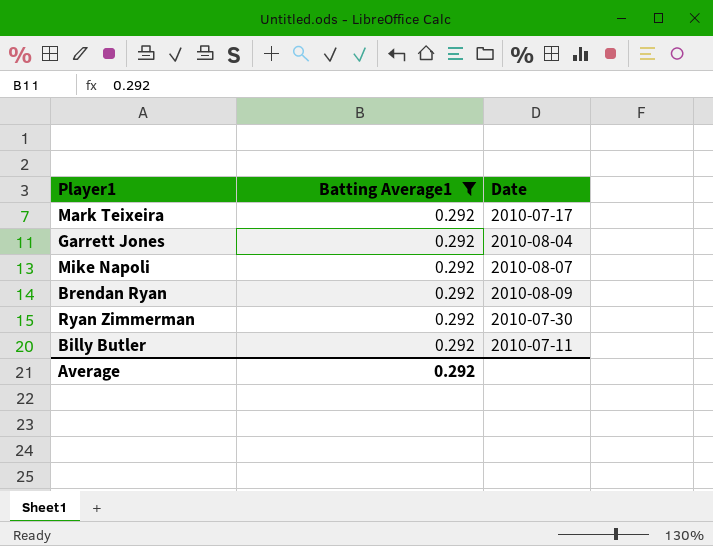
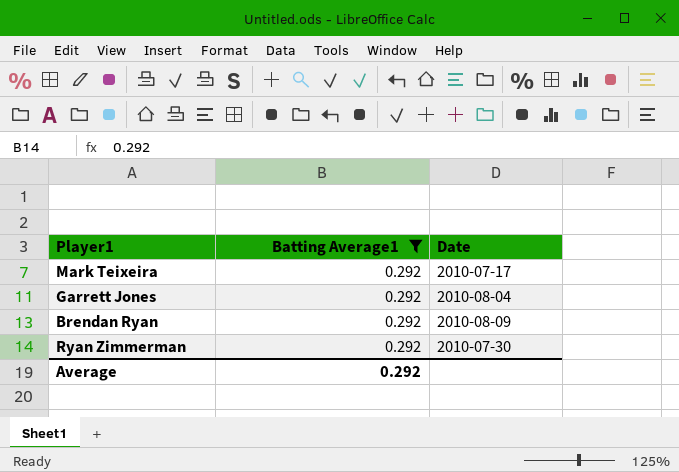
row Mike Napoli: 0.292 | 2010-08-07 -> none
row Billy Butler: 0.292 | 2010-07-11 -> none

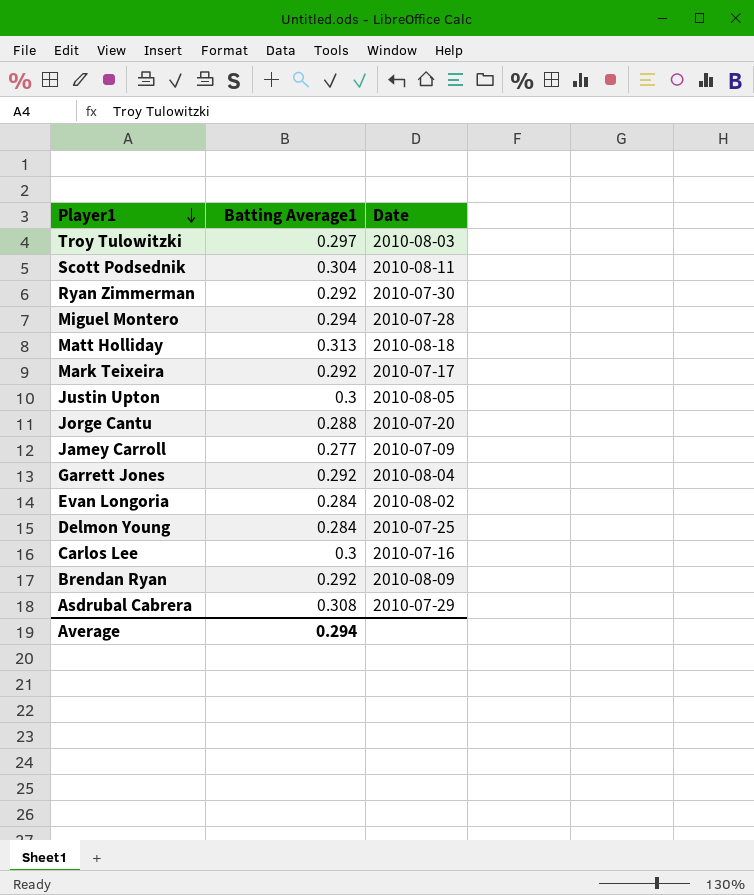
filter: Batting Average1 = 0.292 -> none
row order: none -> Player1 descending
Average | Batting Average1: 0.292 -> 0.294

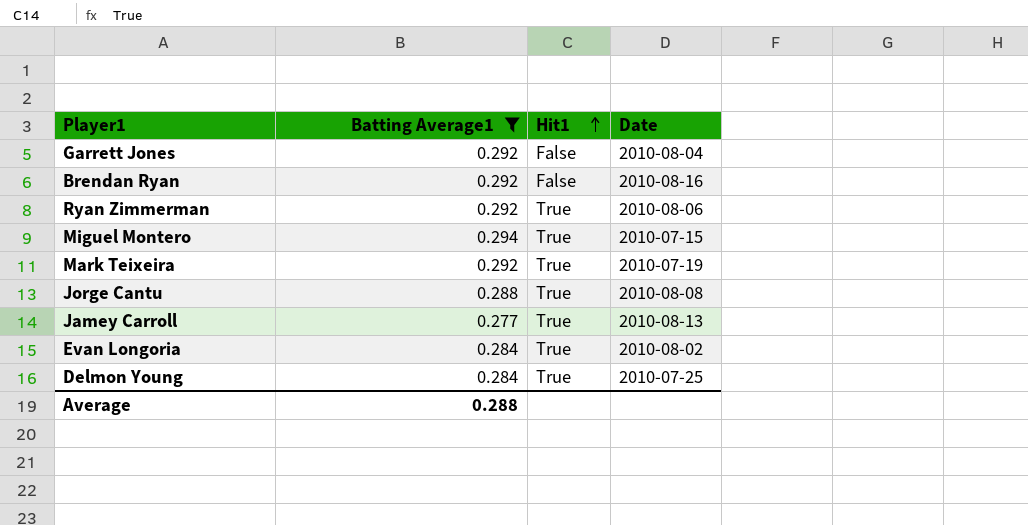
filter: none -> Batting Average1 <= 0.294
row order: Player1 descending -> Hit1 ascending
column Hit1 | position: none -> 3
Brendan Ryan | Date: 2010-08-09 -> 2010-08-16
Ryan Zimmerman | Date: 2010-07-30 -> 2010-08-06
Miguel Montero | Date: 2010-07-28 -> 2010-07-15
Mark Teixeira | Date: 2010-07-17 -> 2010-07-19
Jorge Cantu | Date: 2010-07-20 -> 2010-08-08
Jamey Carroll | Date: 2010-07-09 -> 2010-08-13
Average | Batting Average1: 0.294 -> 0.288

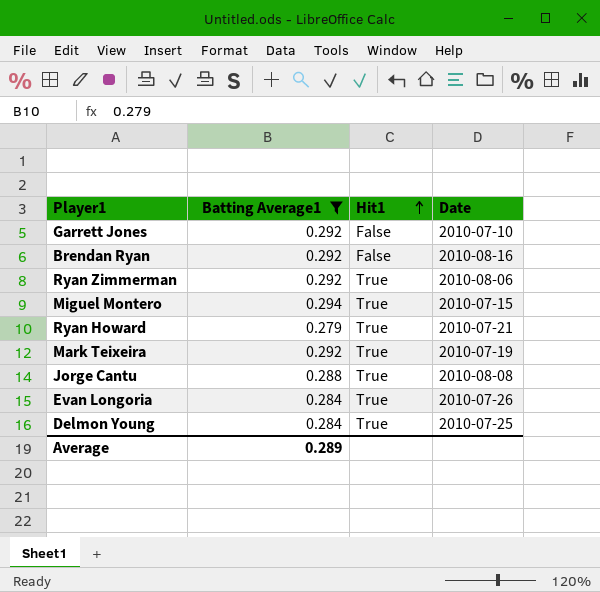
row Jamey Carroll: 0.277 | True | 2010-08-13 -> none
Garrett Jones | Date: 2010-08-04 -> 2010-07-10
row Ryan Howard: none -> 0.279 | True | 2010-07-21
Evan Longoria | Date: 2010-08-02 -> 2010-07-26
Average | Batting Average1: 0.288 -> 0.289

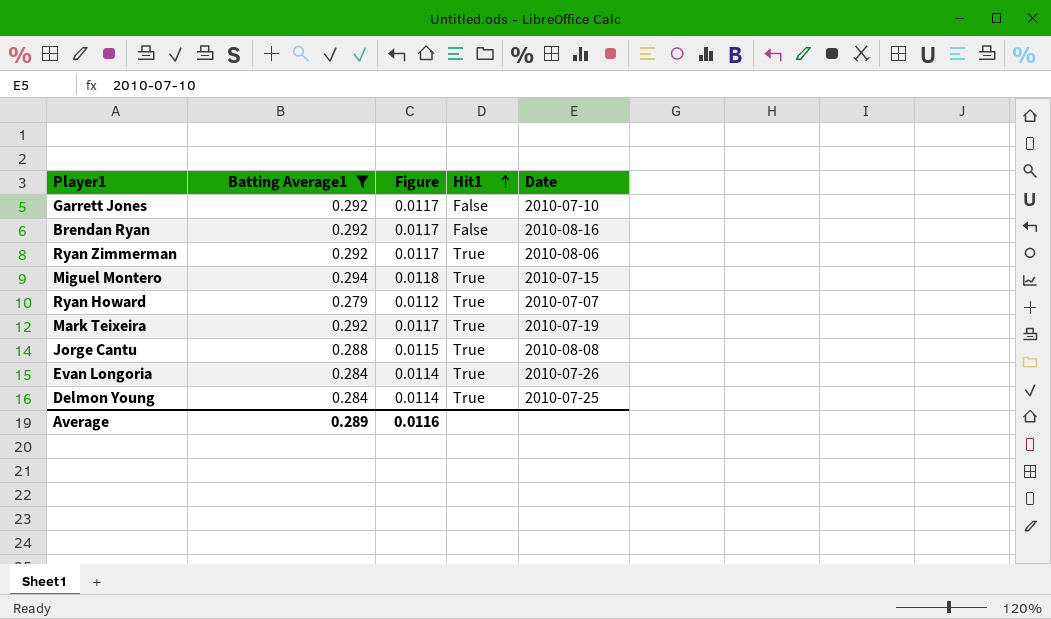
column Figure | formula: none -> [Batting Average1] * 0.04
Ryan Howard | Date: 2010-07-21 -> 2010-07-07

